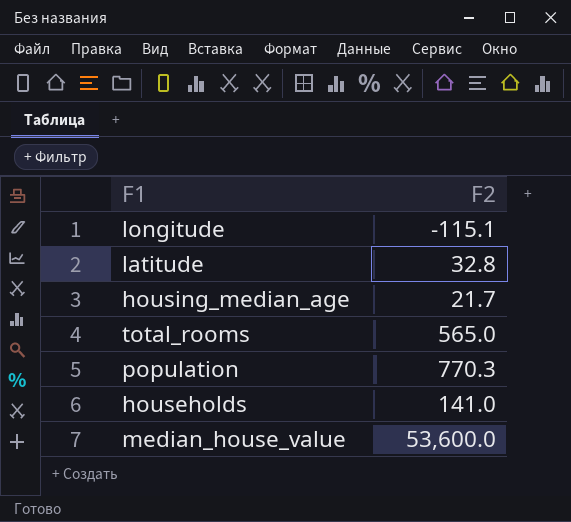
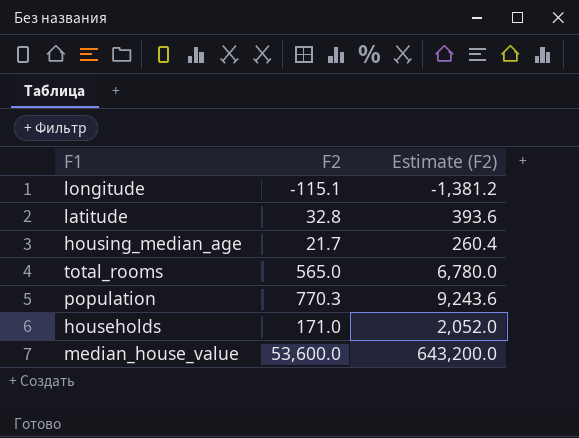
column Estimate (F2) | formula: none -> [F2] * 12
households | F2: 141.0 -> 171.0

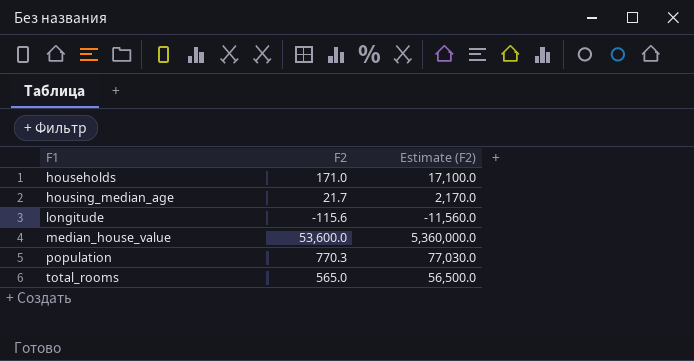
row order: none -> F1 ascending
column Estimate (F2) | formula: [F2] * 12 -> [F2] * 100
row latitude: 32.8 | 393.6 -> none
longitude | F2: -115.1 -> -115.6

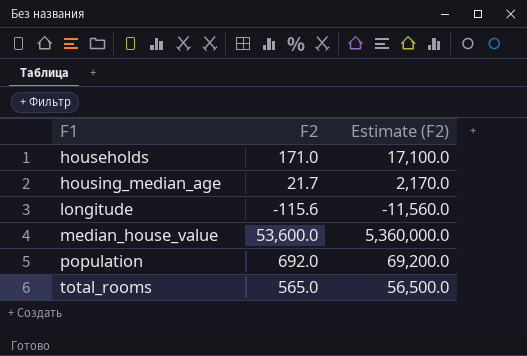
population | F2: 770.3 -> 692.0
population | Estimate (F2): 77,030.0 -> 69,200.0

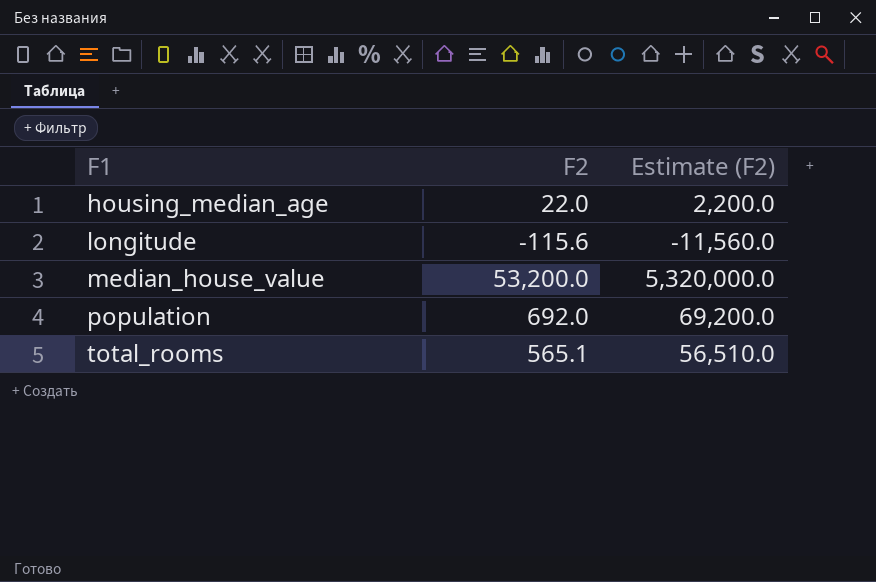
row households: 171.0 | 17,100.0 -> none
housing_median_age | F2: 21.7 -> 22.0
housing_median_age | Estimate (F2): 2,170.0 -> 2,200.0
median_house_value | F2: 53,600.0 -> 53,200.0
median_house_value | Estimate (F2): 5,360,000.0 -> 5,320,000.0
total_rooms | F2: 565.0 -> 565.1
total_rooms | Estimate (F2): 56,500.0 -> 56,510.0

